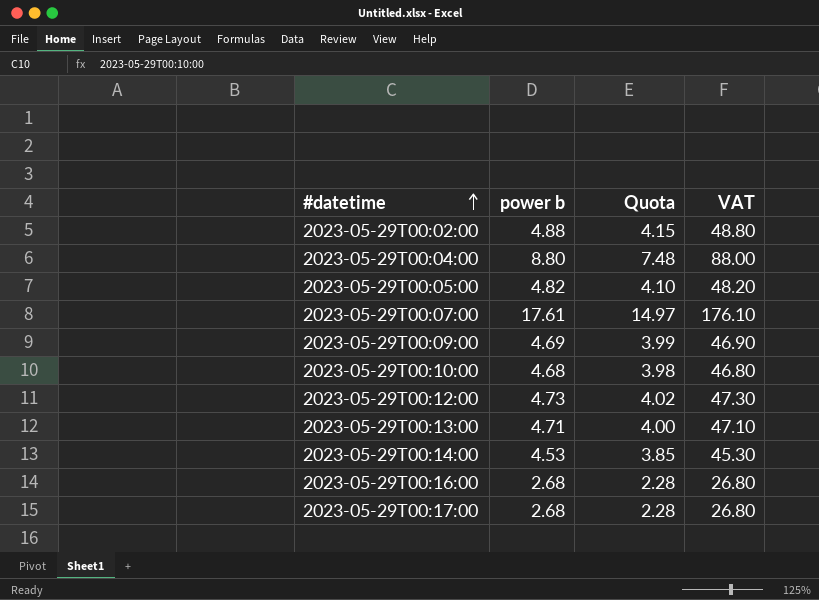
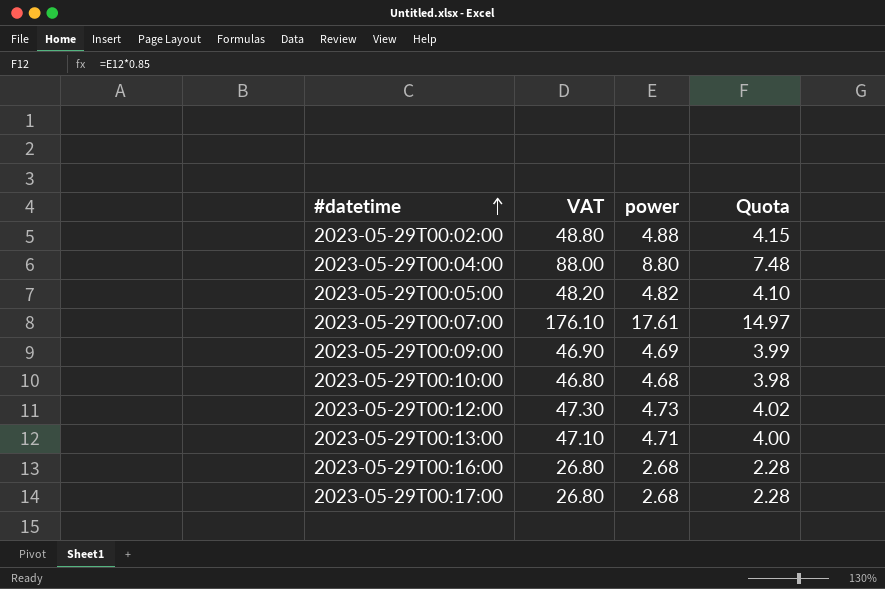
column VAT | position: 4 -> 2
column name: power b -> power
row 2023-05-29T00:14:00: 4.53 | 3.85 | 45.30 -> none

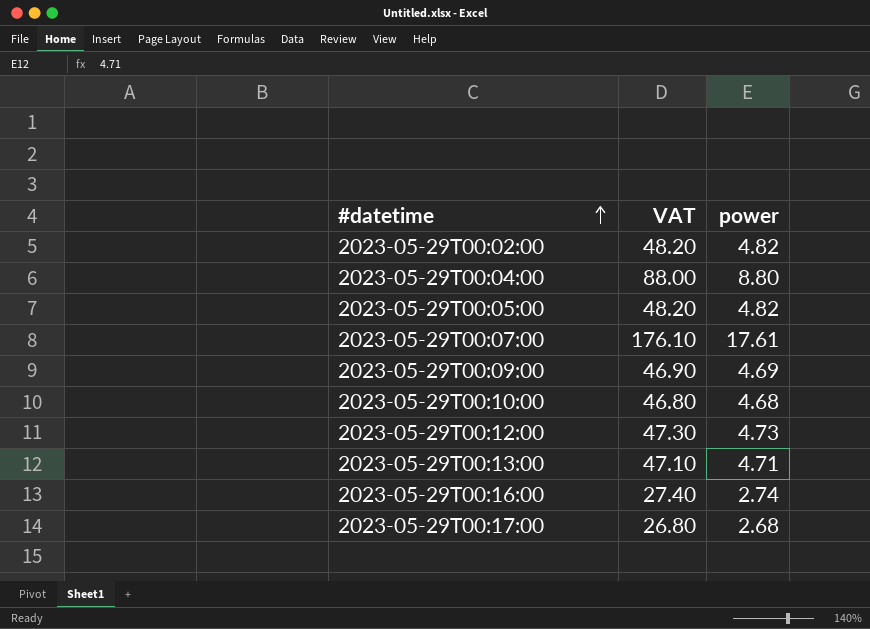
column Quota | formula: [power] * 0.85 -> none
2023-05-29T00:02:00 | VAT: 48.80 -> 48.20
2023-05-29T00:02:00 | power: 4.88 -> 4.82
2023-05-29T00:16:00 | VAT: 26.80 -> 27.40
2023-05-29T00:16:00 | power: 2.68 -> 2.74

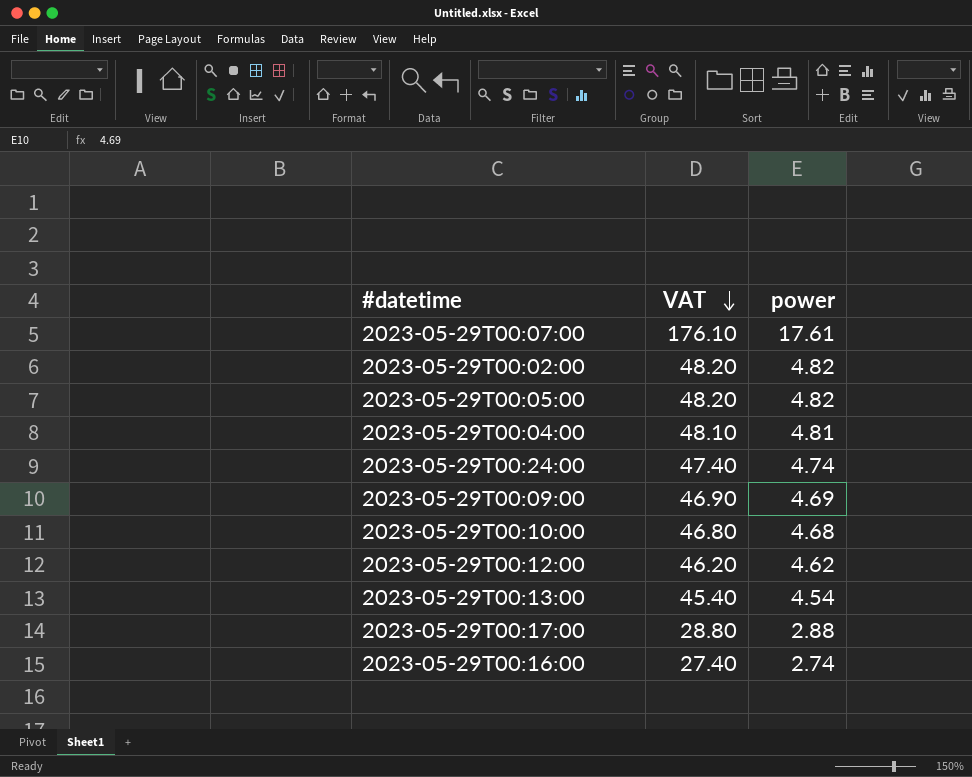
row order: #datetime ascending -> VAT descending
2023-05-29T00:04:00 | VAT: 88.00 -> 48.10
2023-05-29T00:04:00 | power: 8.80 -> 4.81
row 2023-05-29T00:24:00: none -> 47.40 | 4.74
2023-05-29T00:12:00 | VAT: 47.30 -> 46.20
2023-05-29T00:12:00 | power: 4.73 -> 4.62
2023-05-29T00:13:00 | VAT: 47.10 -> 45.40
2023-05-29T00:13:00 | power: 4.71 -> 4.54
2023-05-29T00:17:00 | VAT: 26.80 -> 28.80
2023-05-29T00:17:00 | power: 2.68 -> 2.88

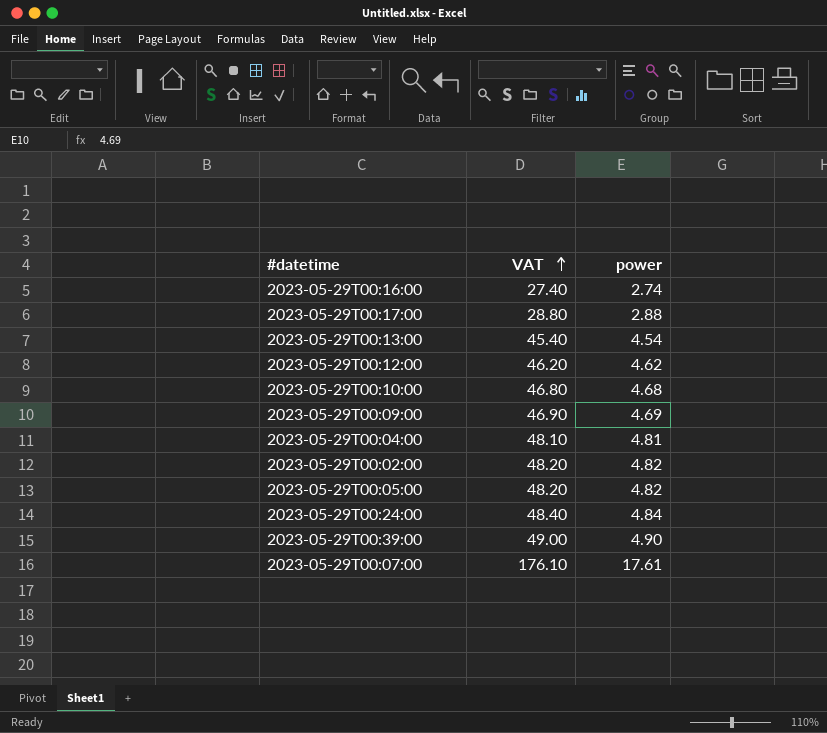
row order: VAT descending -> VAT ascending
2023-05-29T00:24:00 | VAT: 47.40 -> 48.40
2023-05-29T00:24:00 | power: 4.74 -> 4.84
row 2023-05-29T00:39:00: none -> 49.00 | 4.90

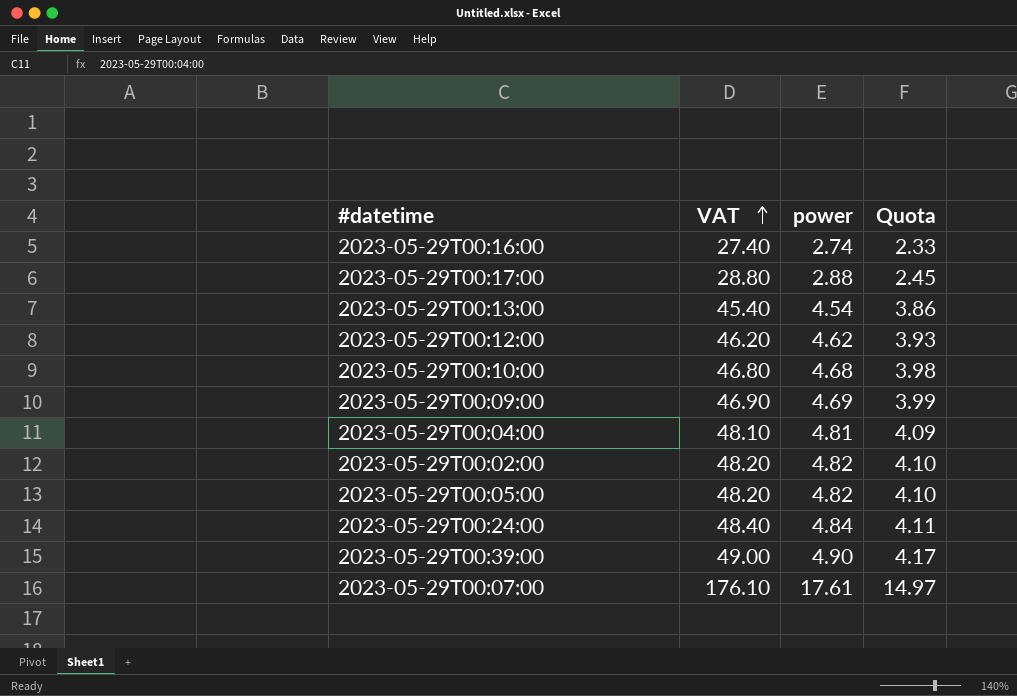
column Quota | formula: none -> [power] * 0.85

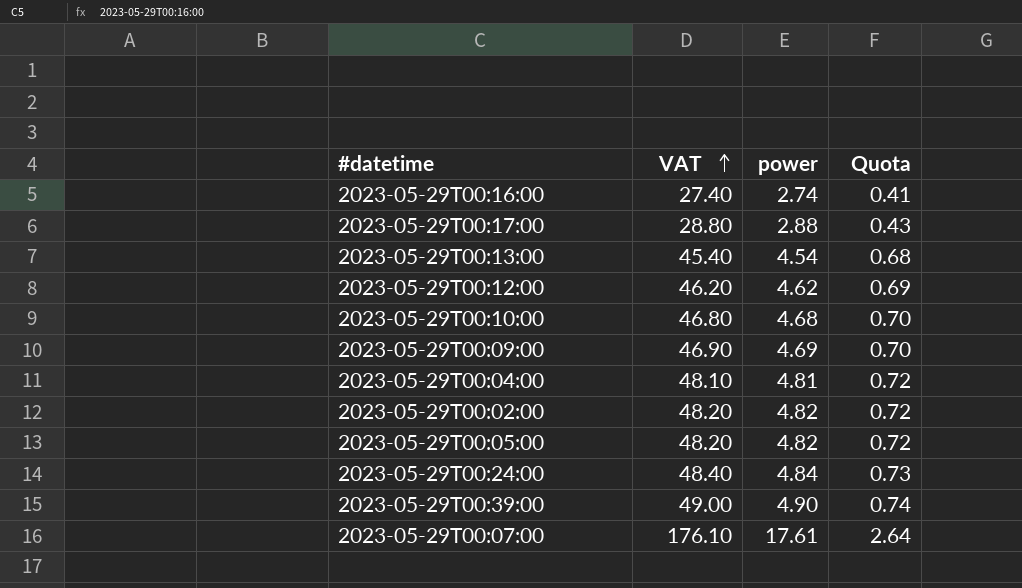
column Quota | formula: [power] * 0.85 -> [power] * 0.15

